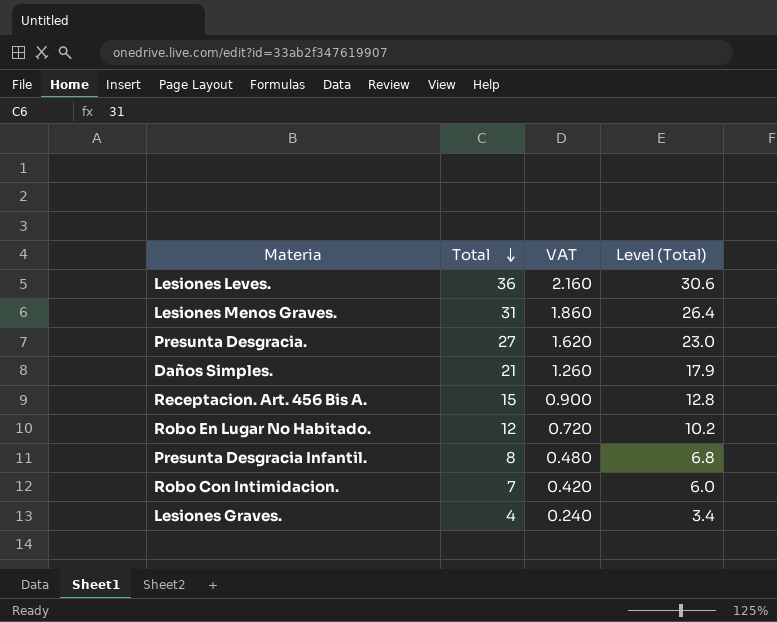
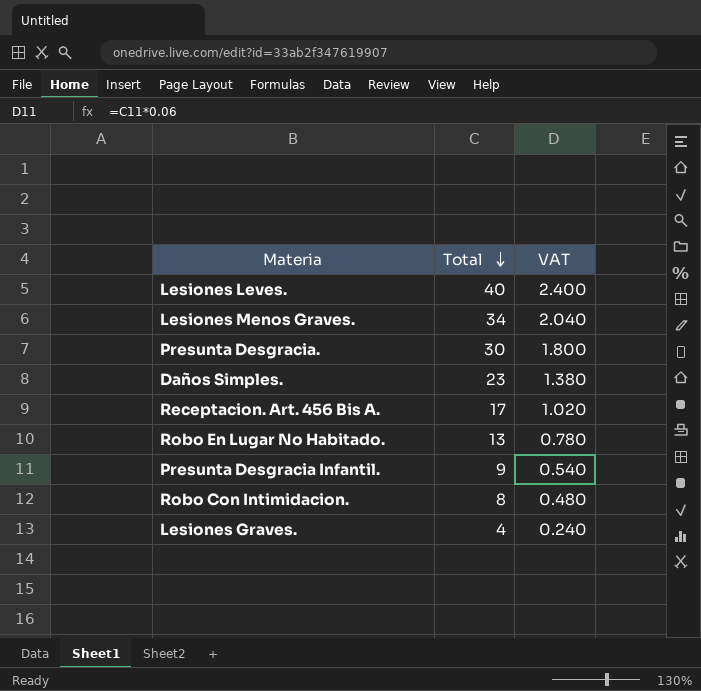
column Level (Total) | formula: [Total] * 0.85 -> none
Lesiones Leves. | Total: 36 -> 40
Lesiones Leves. | VAT: 2.160 -> 2.400
Lesiones Menos Graves. | Total: 31 -> 34
Lesiones Menos Graves. | VAT: 1.860 -> 2.040
Presunta Desgracia. | Total: 27 -> 30
Presunta Desgracia. | VAT: 1.620 -> 1.800
Daños Simples. | Total: 21 -> 23
Daños Simples. | VAT: 1.260 -> 1.380
Receptacion. Art. 456 Bis A. | Total: 15 -> 17
Receptacion. Art. 456 Bis A. | VAT: 0.900 -> 1.020
Robo En Lugar No Habitado. | Total: 12 -> 13
Robo En Lugar No Habitado. | VAT: 0.720 -> 0.780
Presunta Desgracia Infantil. | Total: 8 -> 9
Presunta Desgracia Infantil. | VAT: 0.480 -> 0.540
Robo Con Intimidacion. | Total: 7 -> 8
Robo Con Intimidacion. | VAT: 0.420 -> 0.480

